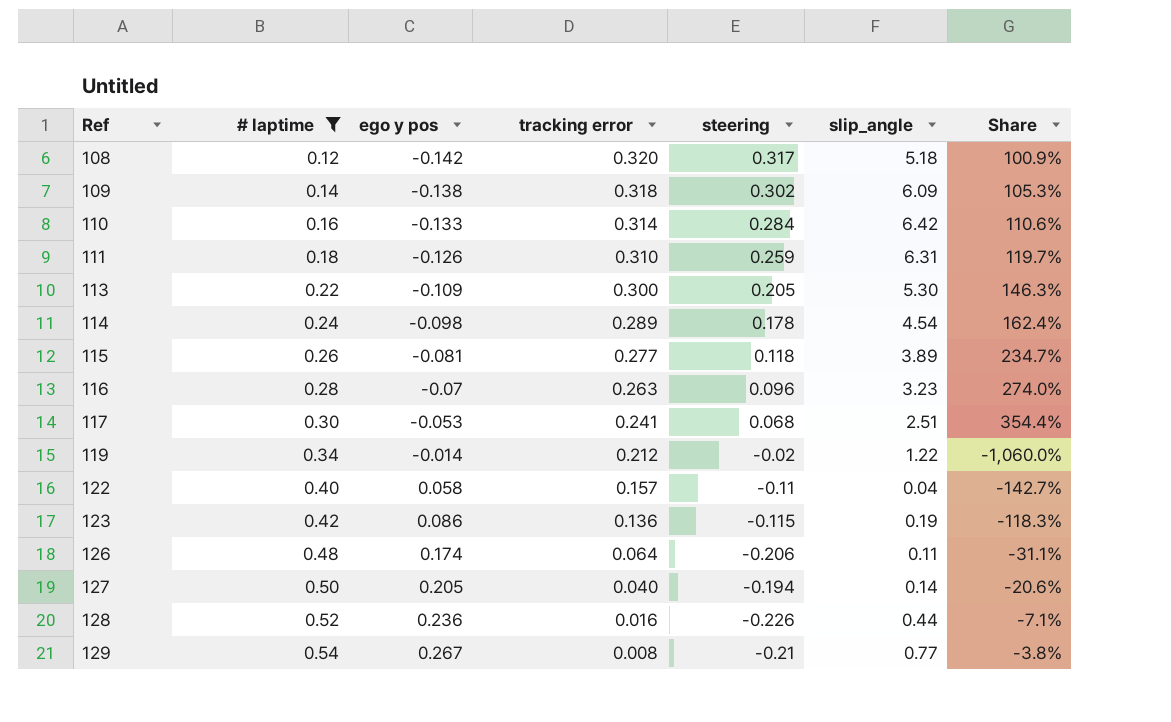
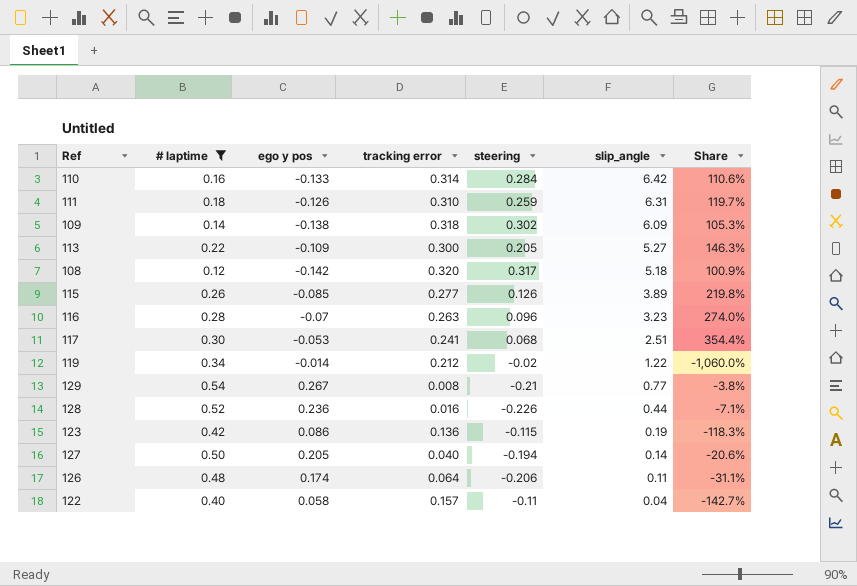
row order: Ref ascending -> slip_angle descending
row 114: 0.24 | -0.098 | 0.289 | 0.178 | 4.54 | 162.4% -> none
113 | slip_angle: 5.30 -> 5.27
115 | ego y pos: -0.081 -> -0.085
115 | steering: 0.118 -> 0.126
115 | Share: 234.7% -> 219.8%

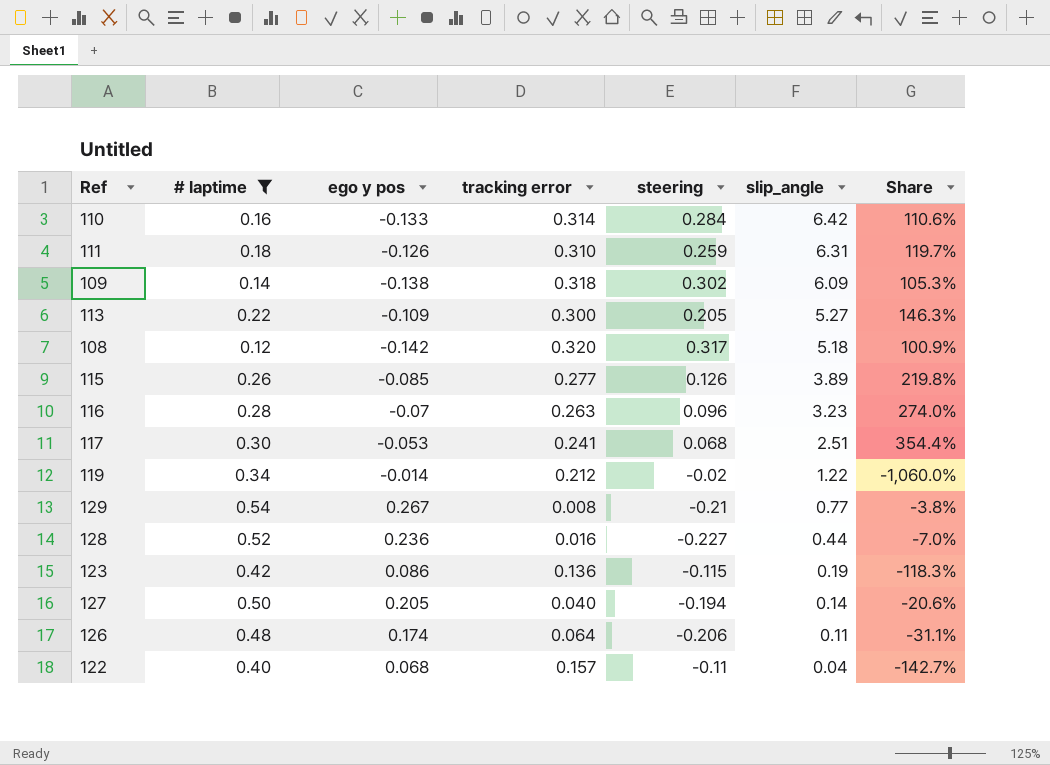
128 | steering: -0.226 -> -0.227
128 | Share: -7.1% -> -7.0%
122 | ego y pos: 0.058 -> 0.068

